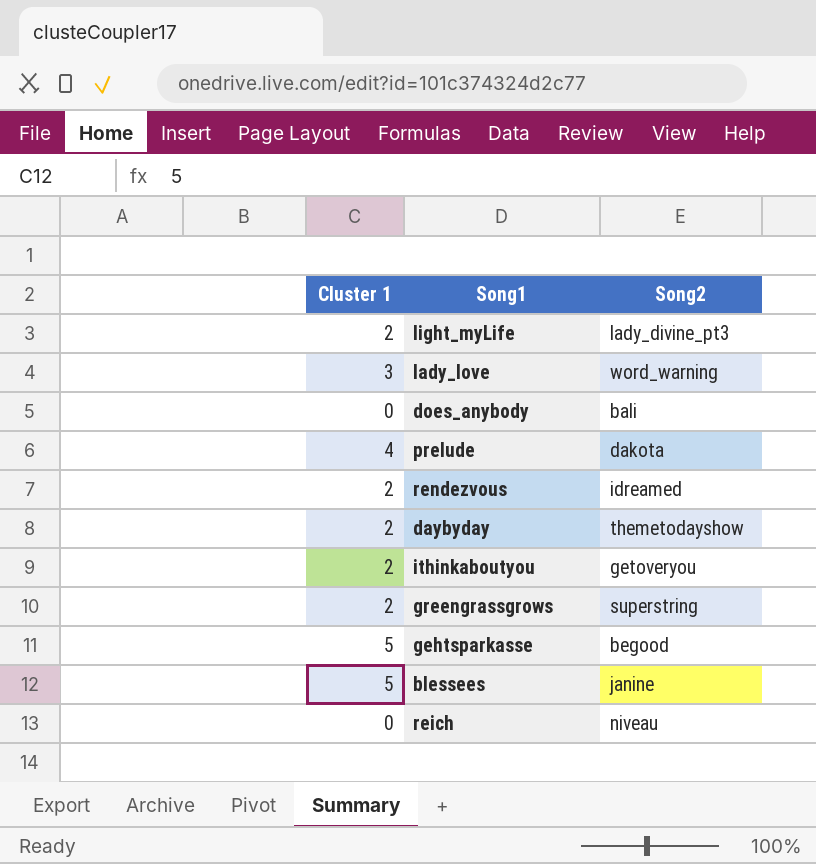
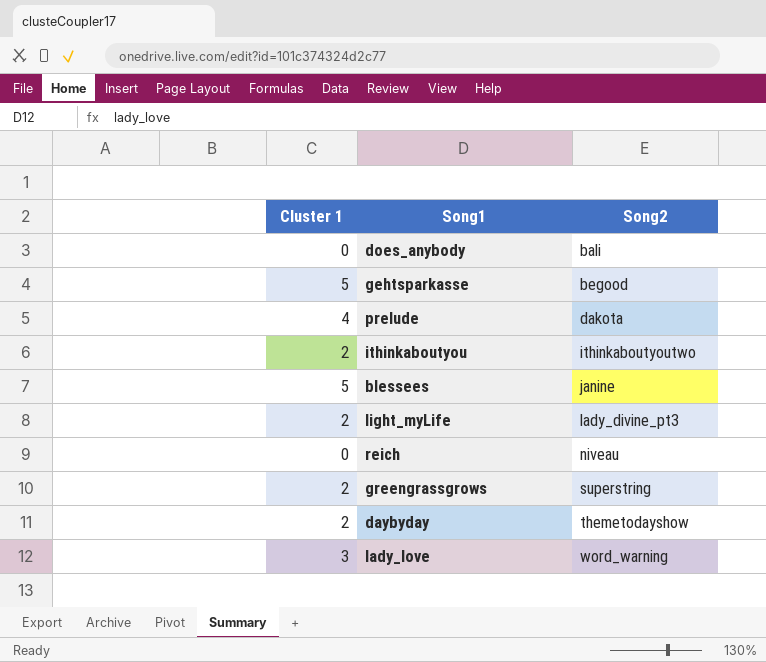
row order: none -> Song2 ascending
row rendezvous: 2 | idreamed -> none
ithinkaboutyou | Song2: getoveryou -> ithinkaboutyoutwo

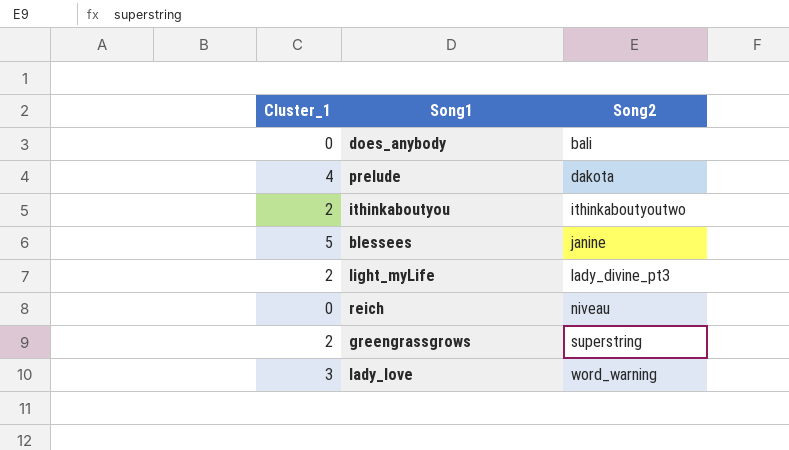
column name: Cluster 1 -> Cluster_1
row gehtsparkasse: 5 | begood -> none
row daybyday: 2 | themetodayshow -> none

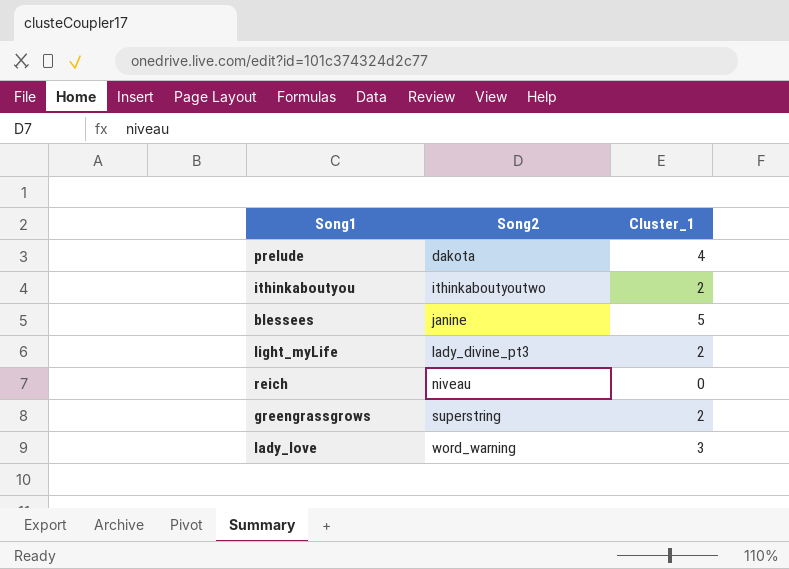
column Cluster_1 | position: 1 -> 3
row does_anybody: 0 | bali -> none

